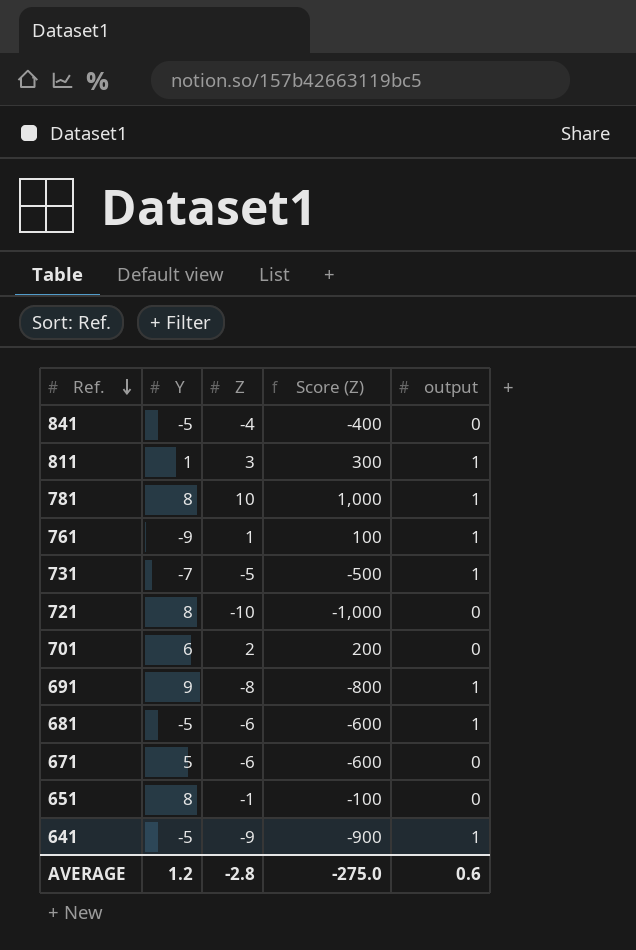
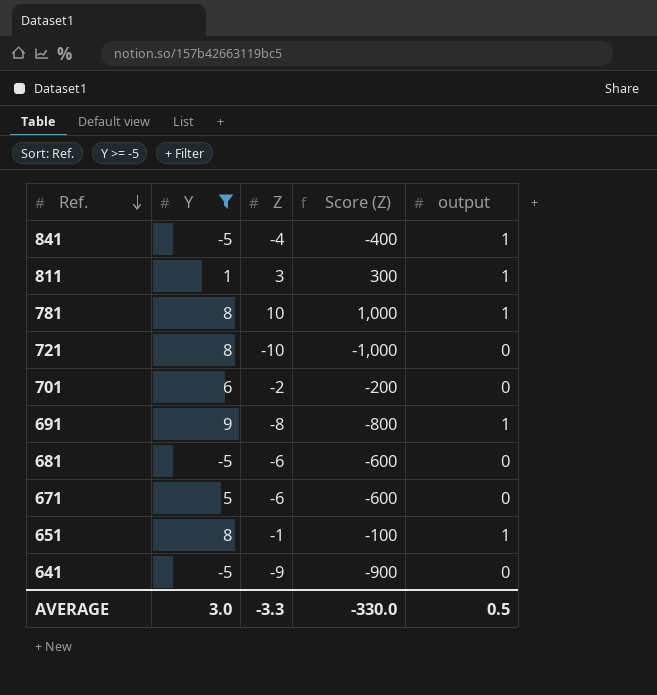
filter: none -> Y >= -5
841 | output: 0 -> 1
701 | Z: 2 -> -2
701 | Score (Z): 200 -> -200
681 | output: 1 -> 0
651 | output: 0 -> 1
641 | output: 1 -> 0
AVERAGE | Y: 1.2 -> 3.0
AVERAGE | Z: -2.8 -> -3.3
AVERAGE | Score (Z): -275.0 -> -330.0
AVERAGE | output: 0.6 -> 0.5

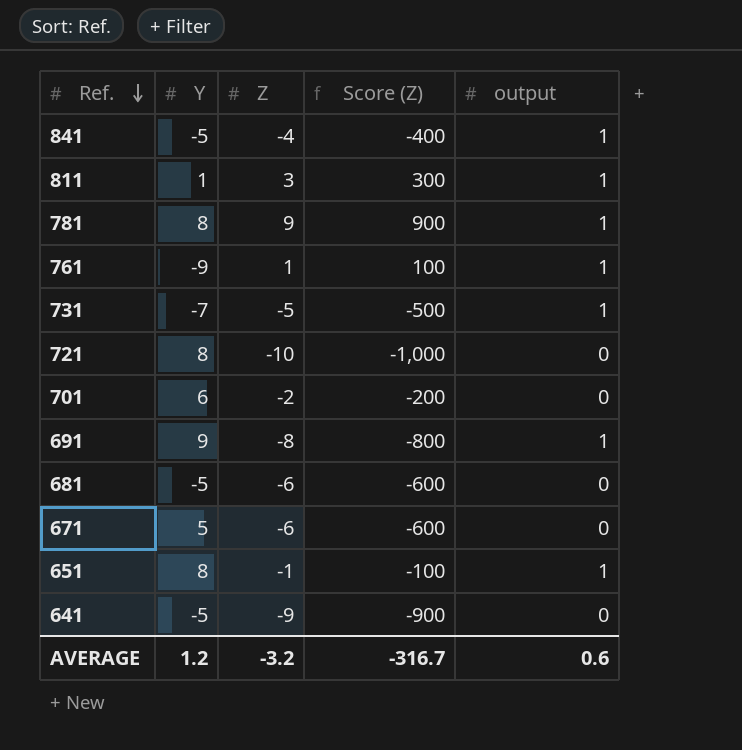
filter: Y >= -5 -> none
781 | Z: 10 -> 9
781 | Score (Z): 1,000 -> 900
AVERAGE | Y: 3.0 -> 1.2
AVERAGE | Z: -3.3 -> -3.2
AVERAGE | Score (Z): -330.0 -> -316.7
AVERAGE | output: 0.5 -> 0.6

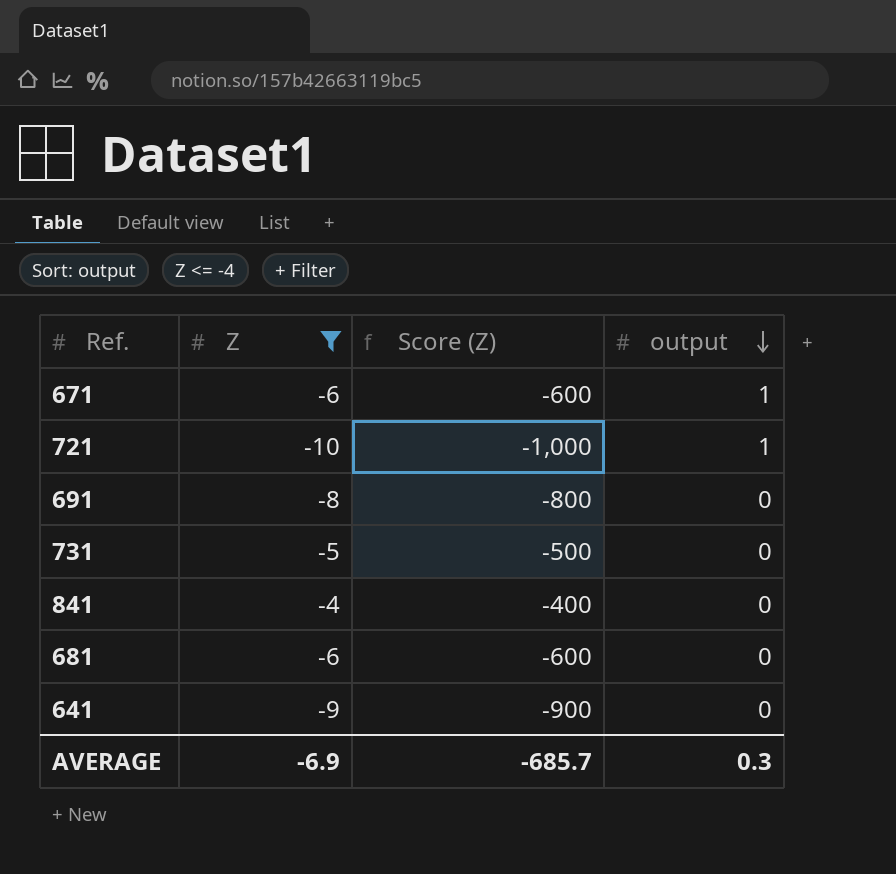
filter: none -> Z <= -4
row order: Ref. descending -> output descending
column Y | position: 2 -> none
671 | output: 0 -> 1
721 | output: 0 -> 1
691 | output: 1 -> 0
731 | output: 1 -> 0
841 | output: 1 -> 0
AVERAGE | Z: -3.2 -> -6.9
AVERAGE | Score (Z): -316.7 -> -685.7
AVERAGE | output: 0.6 -> 0.3

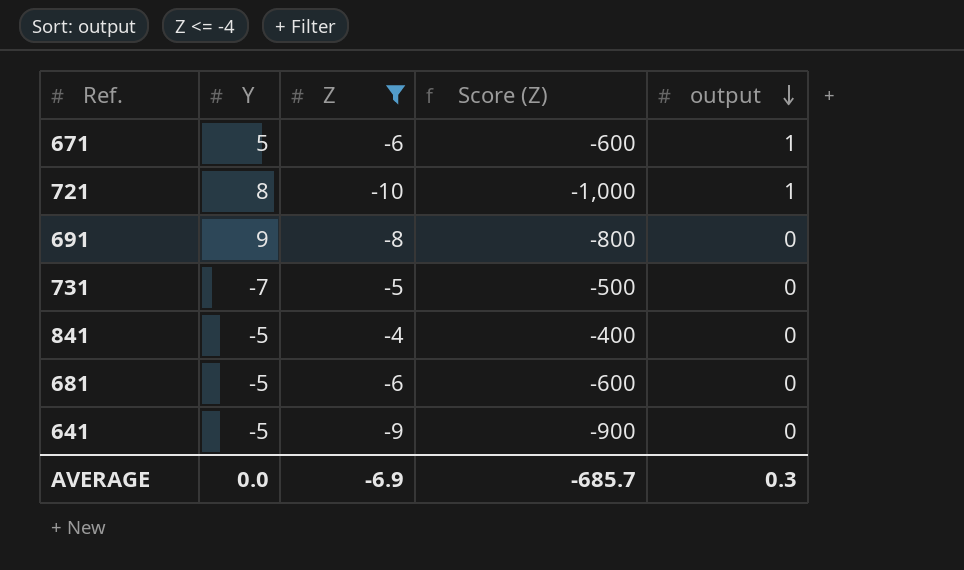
column Y | position: none -> 2

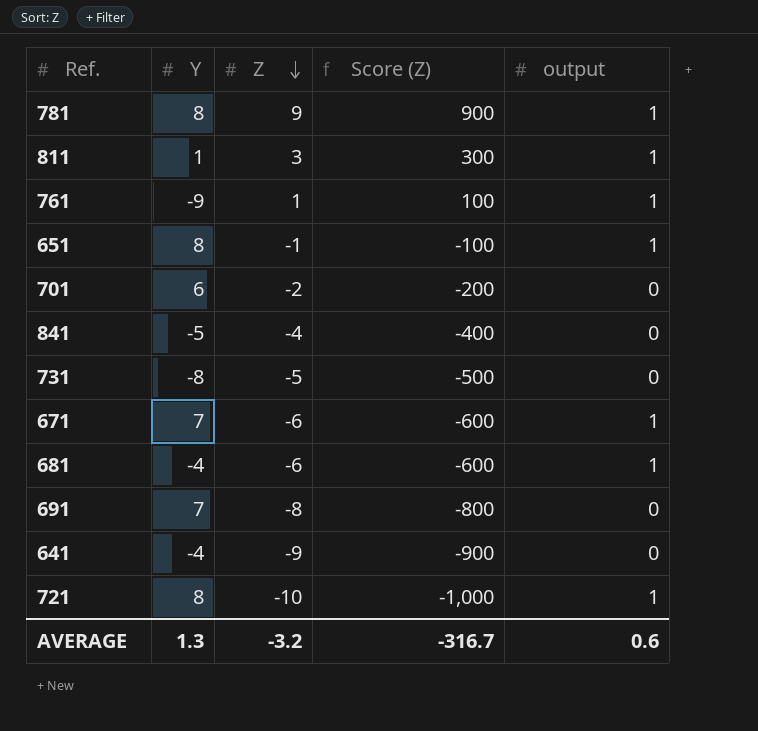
filter: Z <= -4 -> none
row order: output descending -> Z descending
731 | Y: -7 -> -8
671 | Y: 5 -> 7
681 | Y: -5 -> -4
681 | output: 0 -> 1
691 | Y: 9 -> 7
641 | Y: -5 -> -4
AVERAGE | Y: 0.0 -> 1.3
AVERAGE | Z: -6.9 -> -3.2
AVERAGE | Score (Z): -685.7 -> -316.7
AVERAGE | output: 0.3 -> 0.6

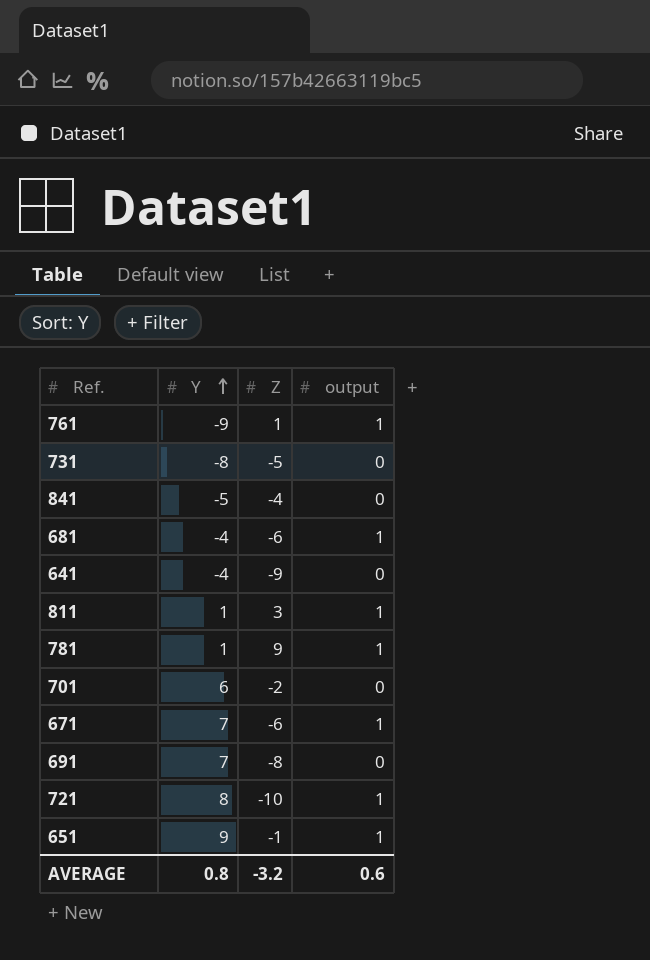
row order: Z descending -> Y ascending
column Score (Z) | formula: [Z] * 100 -> none
781 | Y: 8 -> 1
651 | Y: 8 -> 9
AVERAGE | Y: 1.3 -> 0.8

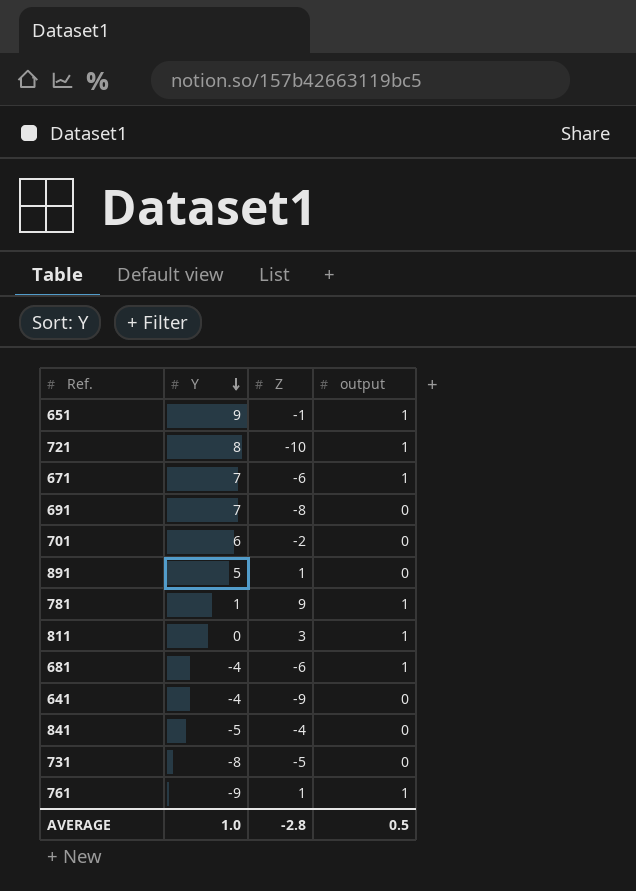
row order: Y ascending -> Y descending
row 891: none -> 5 | 1 | 0
811 | Y: 1 -> 0
AVERAGE | Y: 0.8 -> 1.0
AVERAGE | Z: -3.2 -> -2.8
AVERAGE | output: 0.6 -> 0.5

